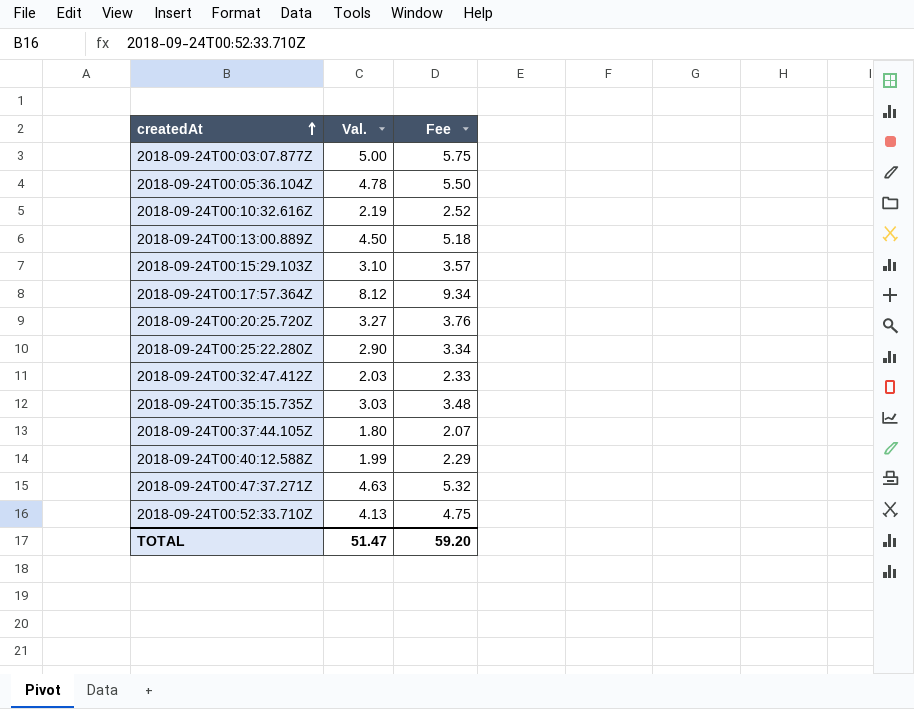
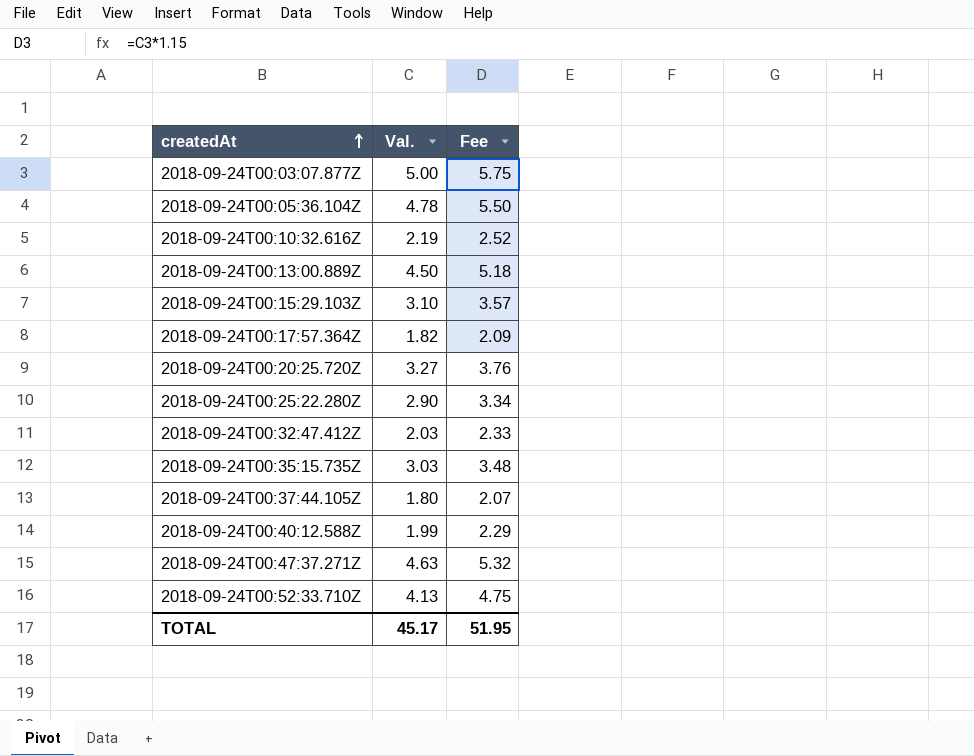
2018-09-24T00:17:57.364Z | Val.: 8.12 -> 1.82
2018-09-24T00:17:57.364Z | Fee: 9.34 -> 2.09
TOTAL | Val.: 51.47 -> 45.17
TOTAL | Fee: 59.20 -> 51.95

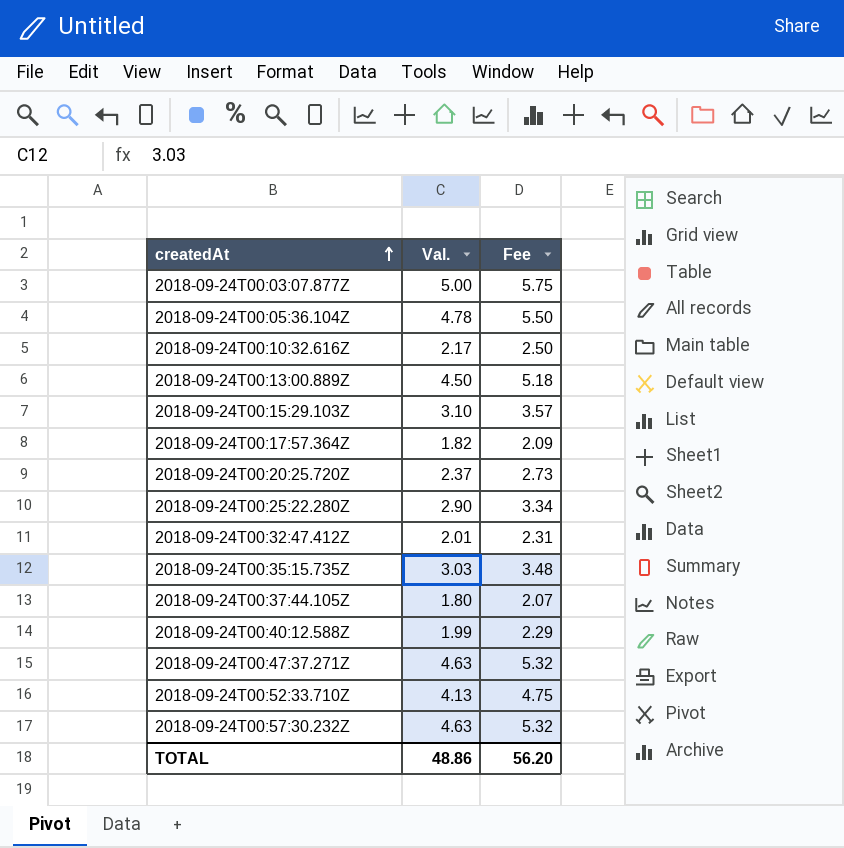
2018-09-24T00:10:32.616Z | Val.: 2.19 -> 2.17
2018-09-24T00:10:32.616Z | Fee: 2.52 -> 2.50
2018-09-24T00:20:25.720Z | Val.: 3.27 -> 2.37
2018-09-24T00:20:25.720Z | Fee: 3.76 -> 2.73
2018-09-24T00:32:47.412Z | Val.: 2.03 -> 2.01
2018-09-24T00:32:47.412Z | Fee: 2.33 -> 2.31
row 2018-09-24T00:57:30.232Z: none -> 4.63 | 5.32
TOTAL | Val.: 45.17 -> 48.86
TOTAL | Fee: 51.95 -> 56.20

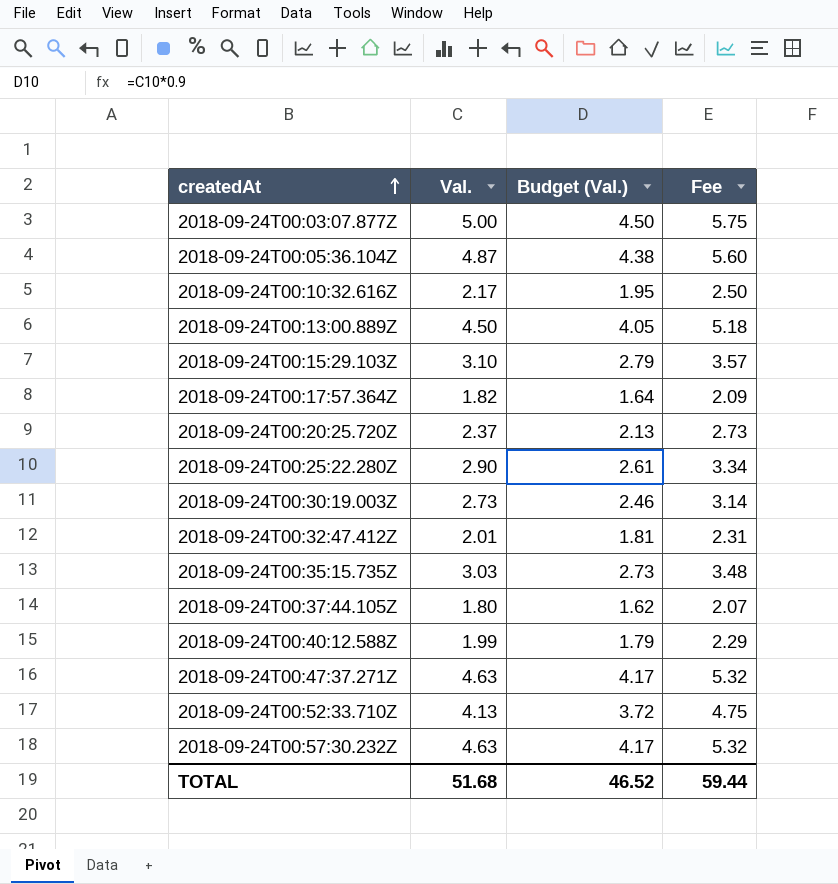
column Budget (Val.) | formula: none -> [Val.] * 0.9
2018-09-24T00:05:36.104Z | Val.: 4.78 -> 4.87
2018-09-24T00:05:36.104Z | Fee: 5.50 -> 5.60
row 2018-09-24T00:30:19.003Z: none -> 2.73 | 2.46 | 3.14
TOTAL | Val.: 48.86 -> 51.68
TOTAL | Fee: 56.20 -> 59.44

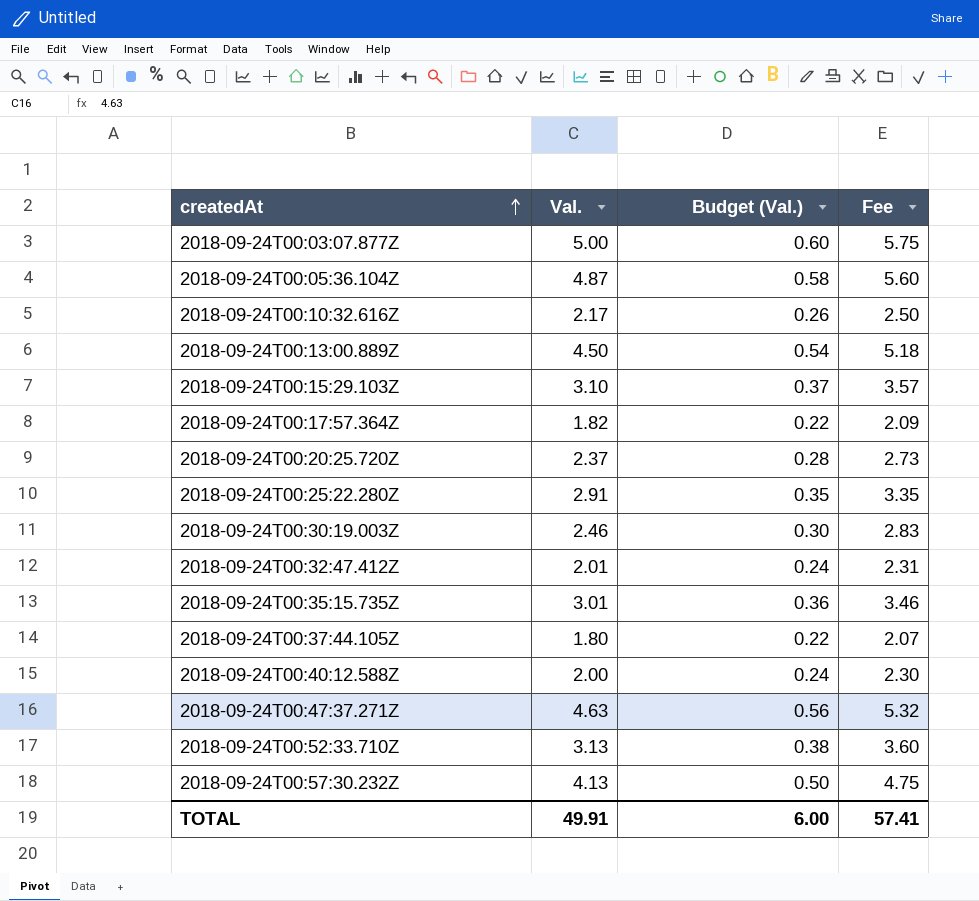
column Budget (Val.) | formula: [Val.] * 0.9 -> [Val.] * 0.12
2018-09-24T00:25:22.280Z | Val.: 2.90 -> 2.91
2018-09-24T00:25:22.280Z | Fee: 3.34 -> 3.35
2018-09-24T00:30:19.003Z | Val.: 2.73 -> 2.46
2018-09-24T00:30:19.003Z | Fee: 3.14 -> 2.83
2018-09-24T00:35:15.735Z | Val.: 3.03 -> 3.01
2018-09-24T00:35:15.735Z | Fee: 3.48 -> 3.46
2018-09-24T00:40:12.588Z | Val.: 1.99 -> 2.00
2018-09-24T00:40:12.588Z | Fee: 2.29 -> 2.30
2018-09-24T00:52:33.710Z | Val.: 4.13 -> 3.13
2018-09-24T00:52:33.710Z | Fee: 4.75 -> 3.60
2018-09-24T00:57:30.232Z | Val.: 4.63 -> 4.13
2018-09-24T00:57:30.232Z | Fee: 5.32 -> 4.75
TOTAL | Val.: 51.68 -> 49.91
TOTAL | Budget (Val.): 46.52 -> 6.00
TOTAL | Fee: 59.44 -> 57.41

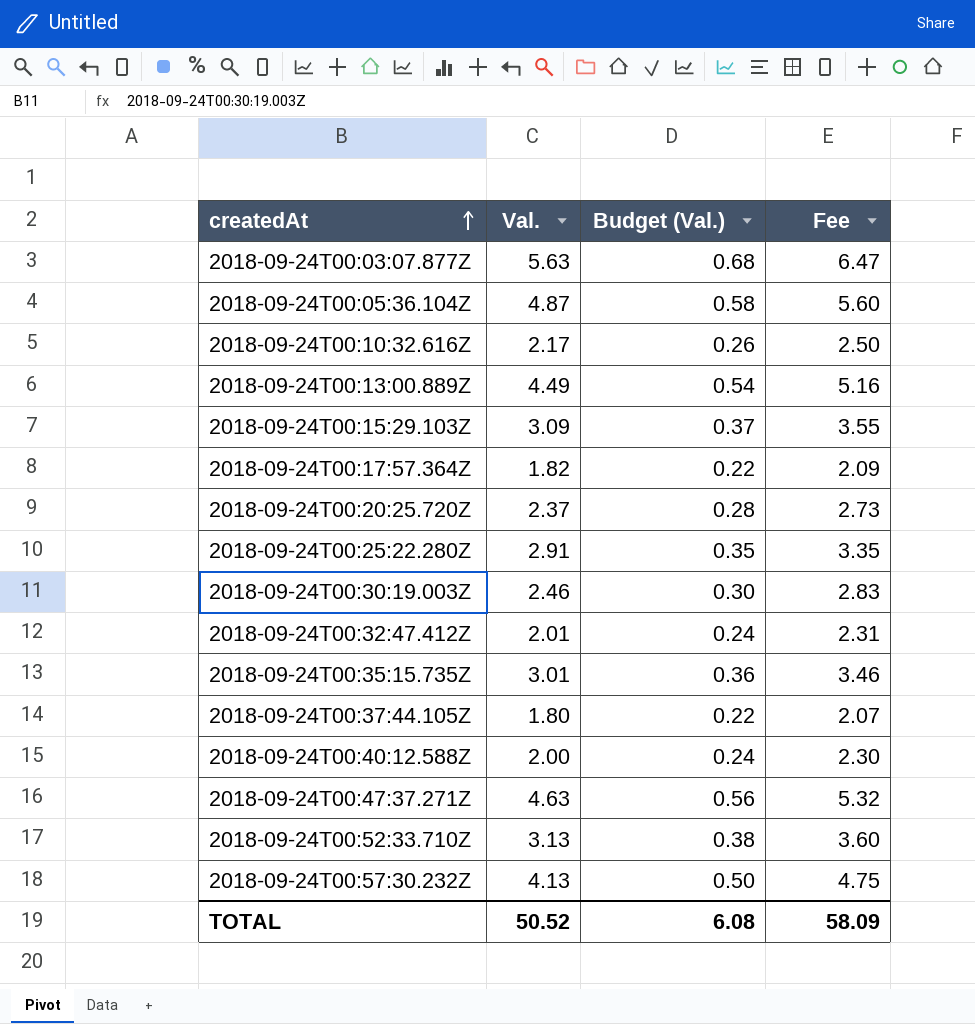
2018-09-24T00:03:07.877Z | Val.: 5.00 -> 5.63
2018-09-24T00:03:07.877Z | Budget (Val.): 0.60 -> 0.68
2018-09-24T00:03:07.877Z | Fee: 5.75 -> 6.47
2018-09-24T00:13:00.889Z | Val.: 4.50 -> 4.49
2018-09-24T00:13:00.889Z | Fee: 5.18 -> 5.16
2018-09-24T00:15:29.103Z | Val.: 3.10 -> 3.09
2018-09-24T00:15:29.103Z | Fee: 3.57 -> 3.55
TOTAL | Val.: 49.91 -> 50.52
TOTAL | Budget (Val.): 6.00 -> 6.08
TOTAL | Fee: 57.41 -> 58.09

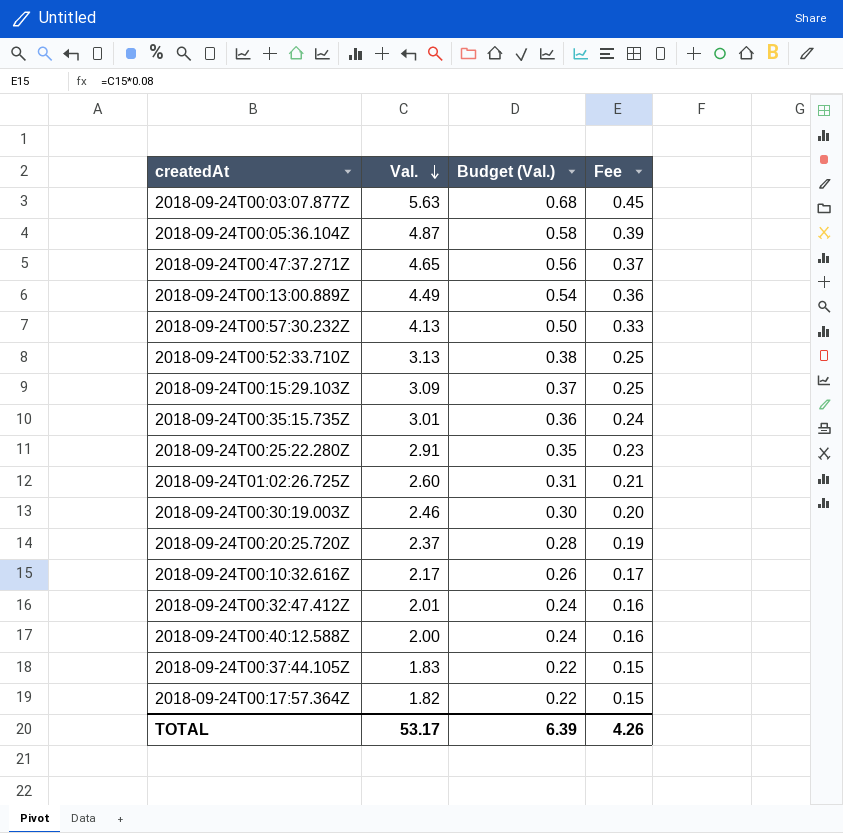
row order: createdAt ascending -> Val. descending
column Fee | formula: [Val.] * 1.15 -> [Val.] * 0.08
2018-09-24T00:47:37.271Z | Val.: 4.63 -> 4.65
row 2018-09-24T01:02:26.725Z: none -> 2.60 | 0.31 | 0.21
2018-09-24T00:37:44.105Z | Val.: 1.80 -> 1.83
TOTAL | Val.: 50.52 -> 53.17
TOTAL | Budget (Val.): 6.08 -> 6.39
TOTAL | Fee: 58.09 -> 4.26

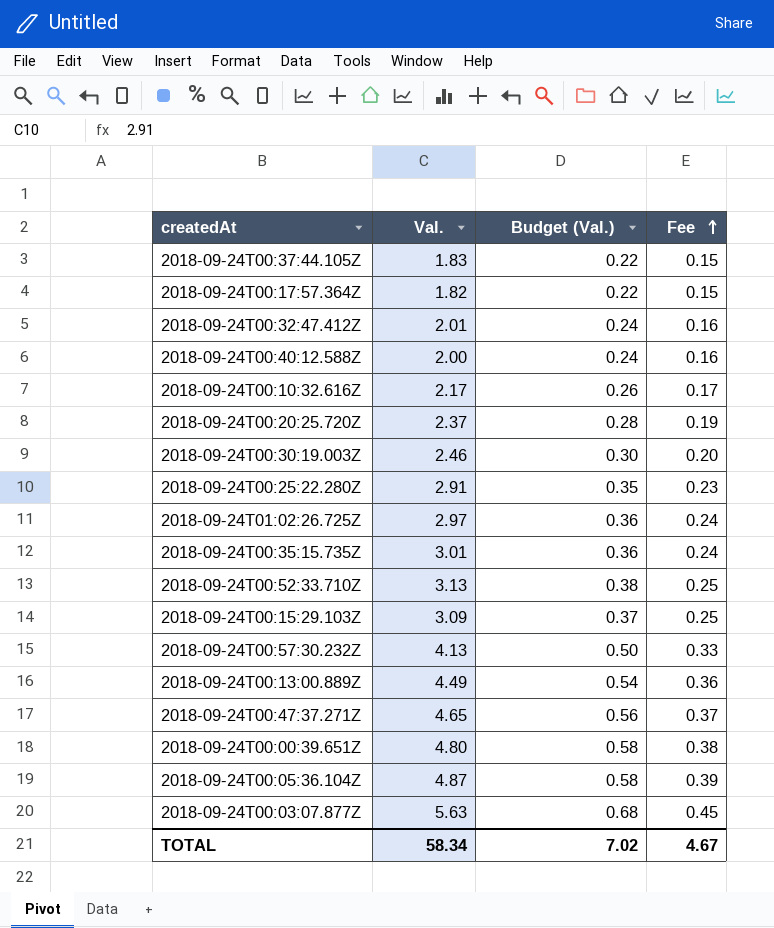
row order: Val. descending -> Fee ascending
2018-09-24T01:02:26.725Z | Val.: 2.60 -> 2.97
2018-09-24T01:02:26.725Z | Budget (Val.): 0.31 -> 0.36
2018-09-24T01:02:26.725Z | Fee: 0.21 -> 0.24
row 2018-09-24T00:00:39.651Z: none -> 4.80 | 0.58 | 0.38
TOTAL | Val.: 53.17 -> 58.34
TOTAL | Budget (Val.): 6.39 -> 7.02
TOTAL | Fee: 4.26 -> 4.67

